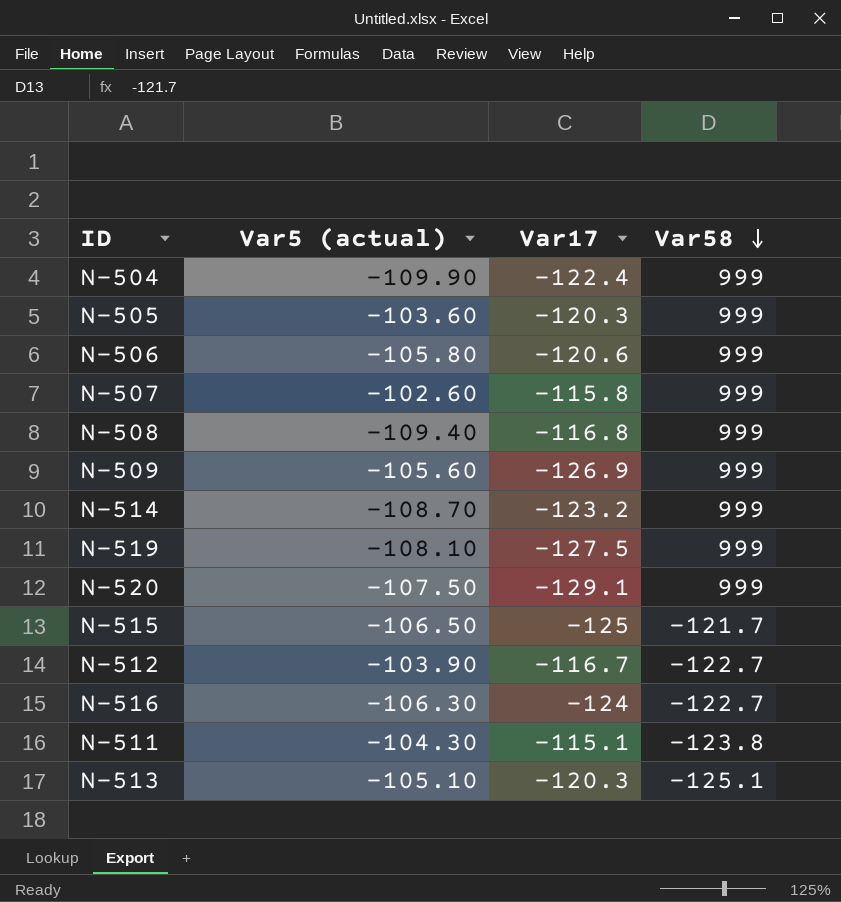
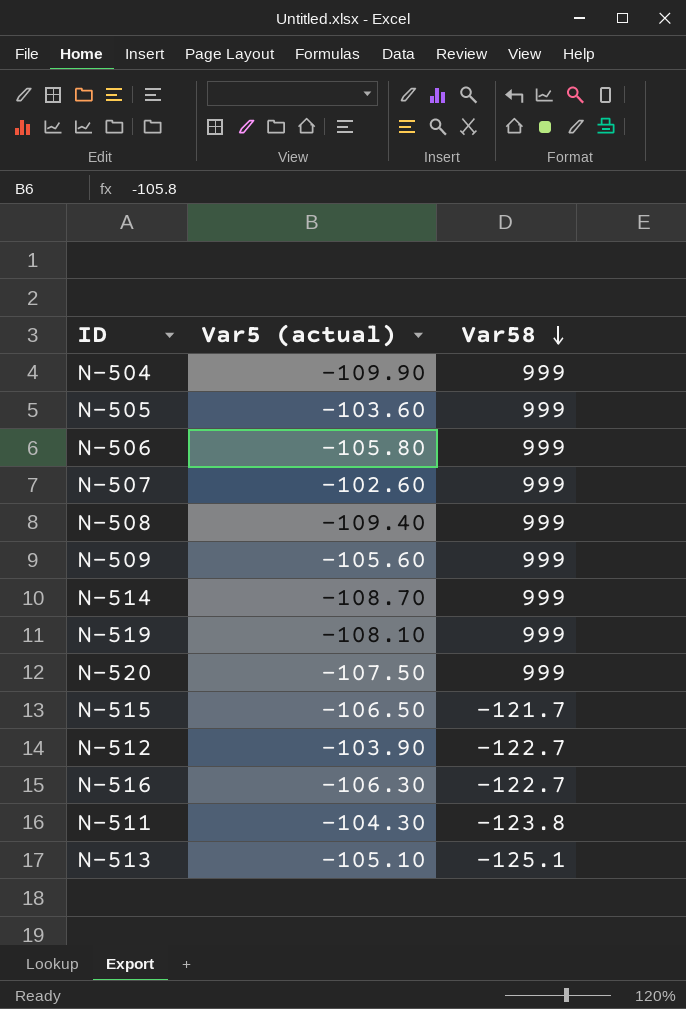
column Var17 | position: 3 -> none

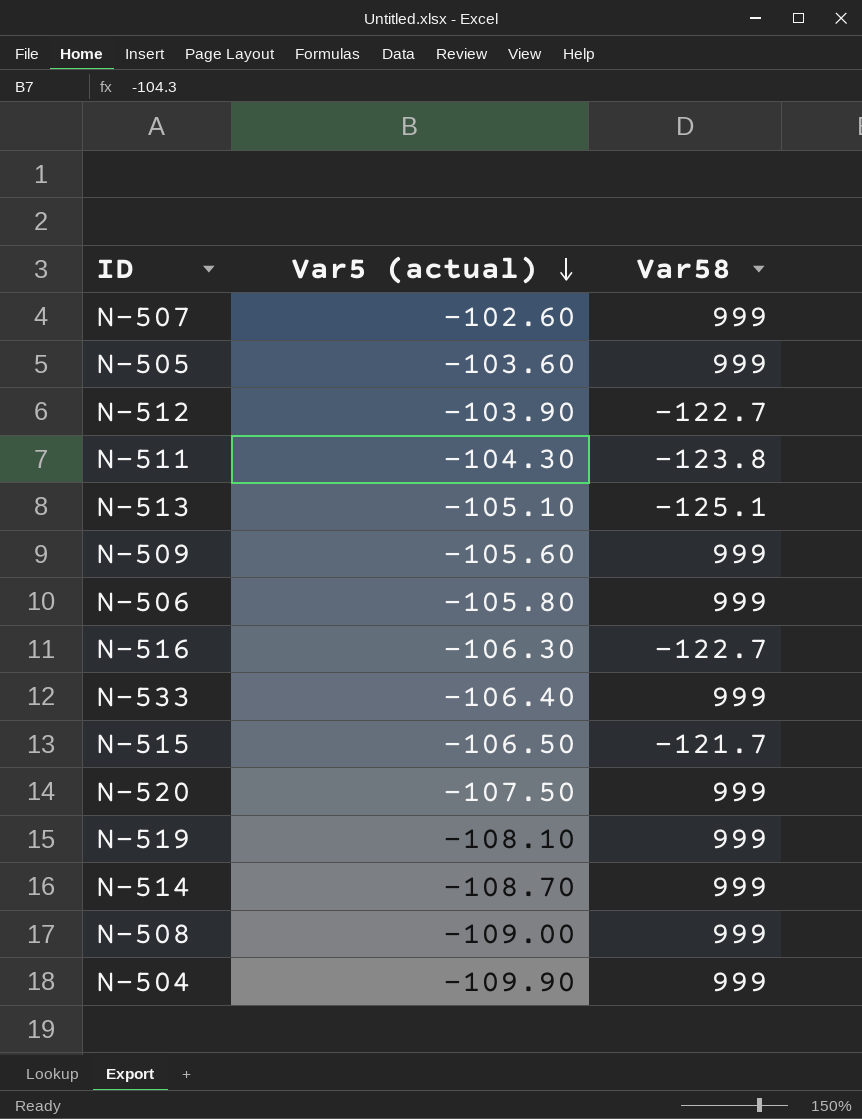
row order: Var58 descending -> Var5 (actual) descending
row N-533: none -> -106.40 | 999
N-508 | Var5 (actual): -109.40 -> -109.00

